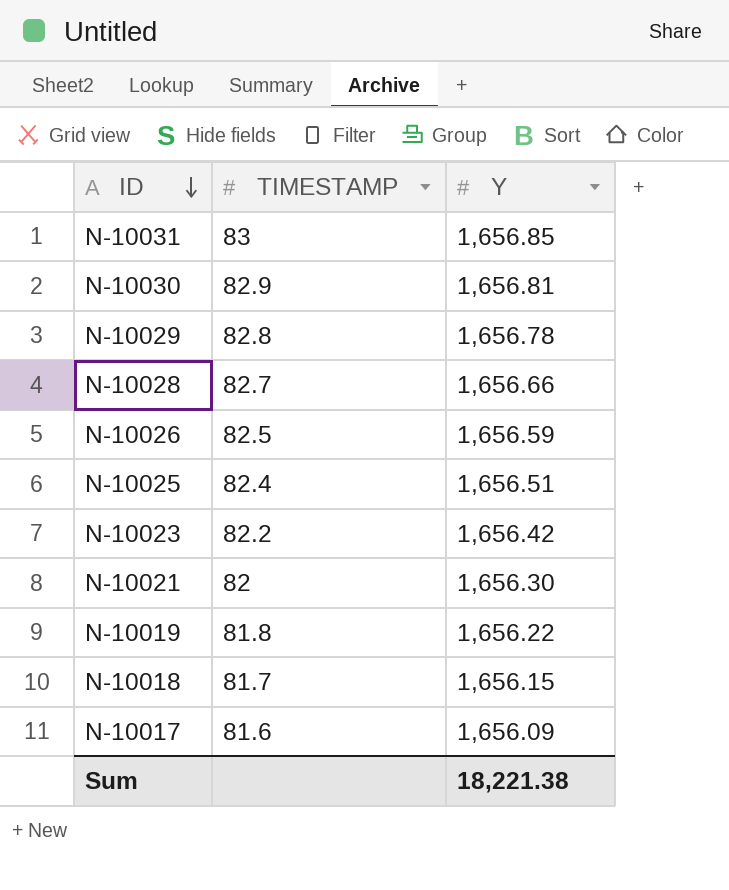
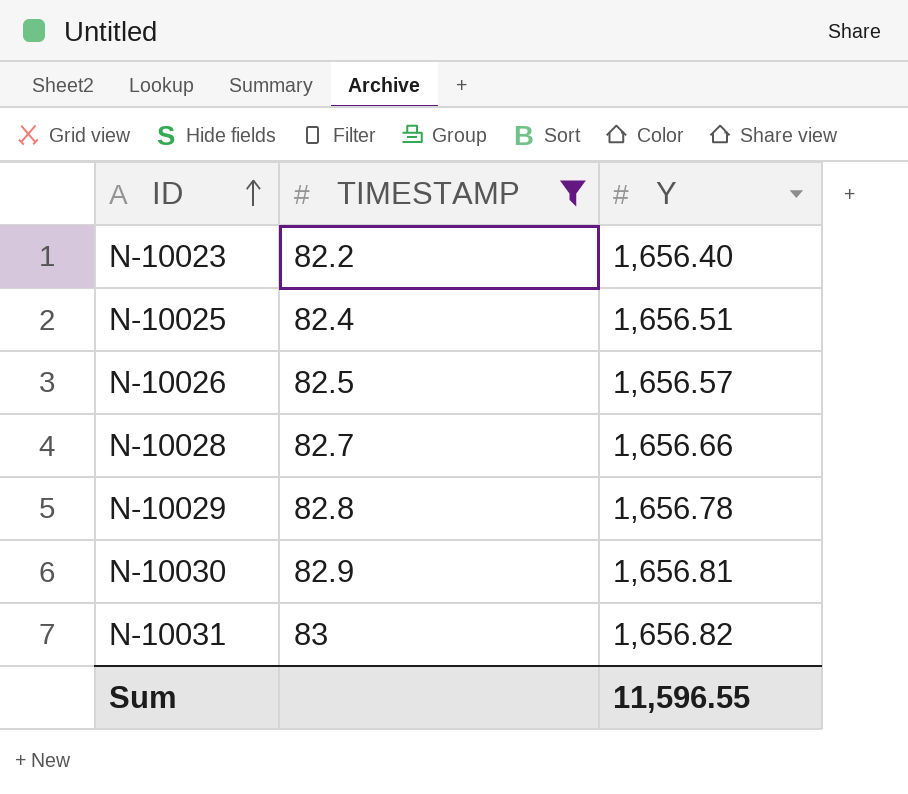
filter: none -> TIMESTAMP >= 82.2
row order: ID descending -> ID ascending
N-10023 | Y: 1,656.42 -> 1,656.40
N-10026 | Y: 1,656.59 -> 1,656.57
N-10031 | Y: 1,656.85 -> 1,656.82
Sum | Y: 18,221.38 -> 11,596.55

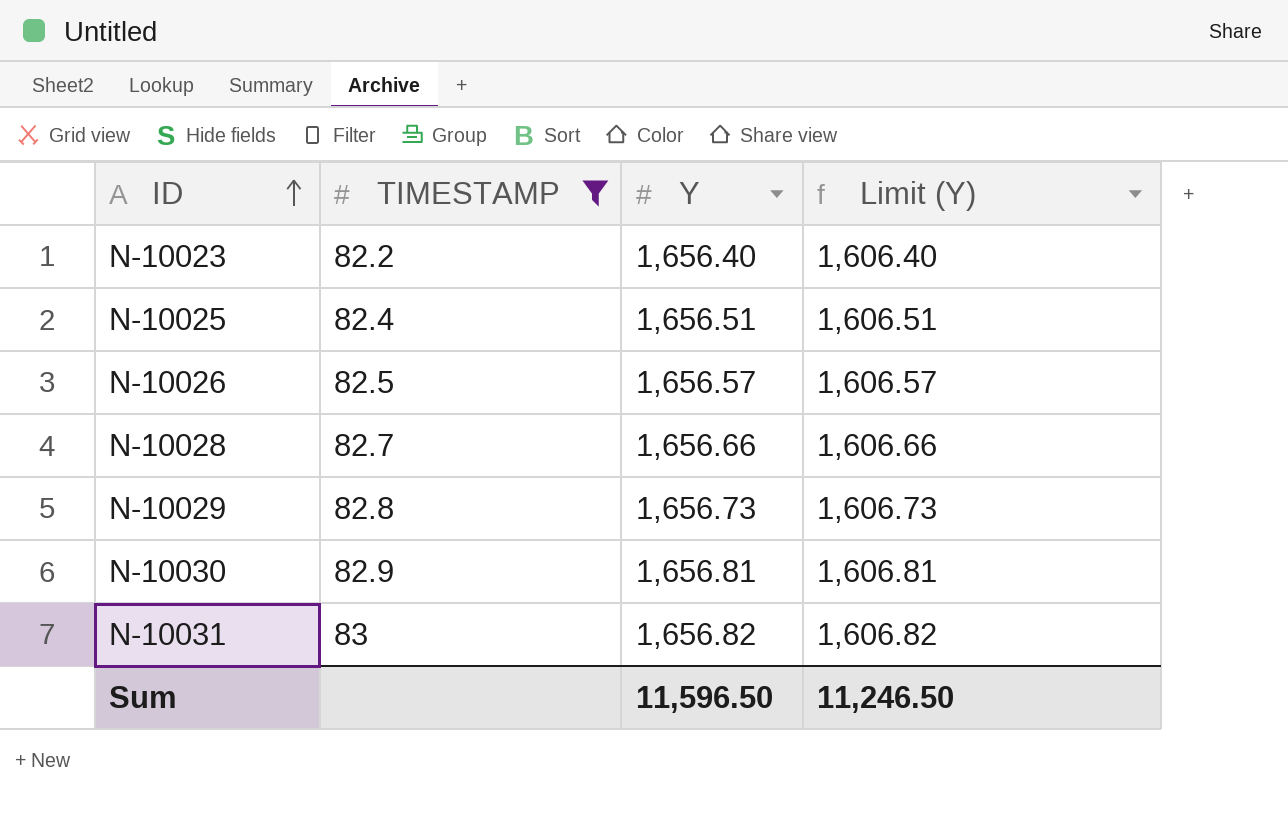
column Limit (Y) | formula: none -> [Y] - 50
N-10029 | Y: 1,656.78 -> 1,656.73
Sum | Y: 11,596.55 -> 11,596.50

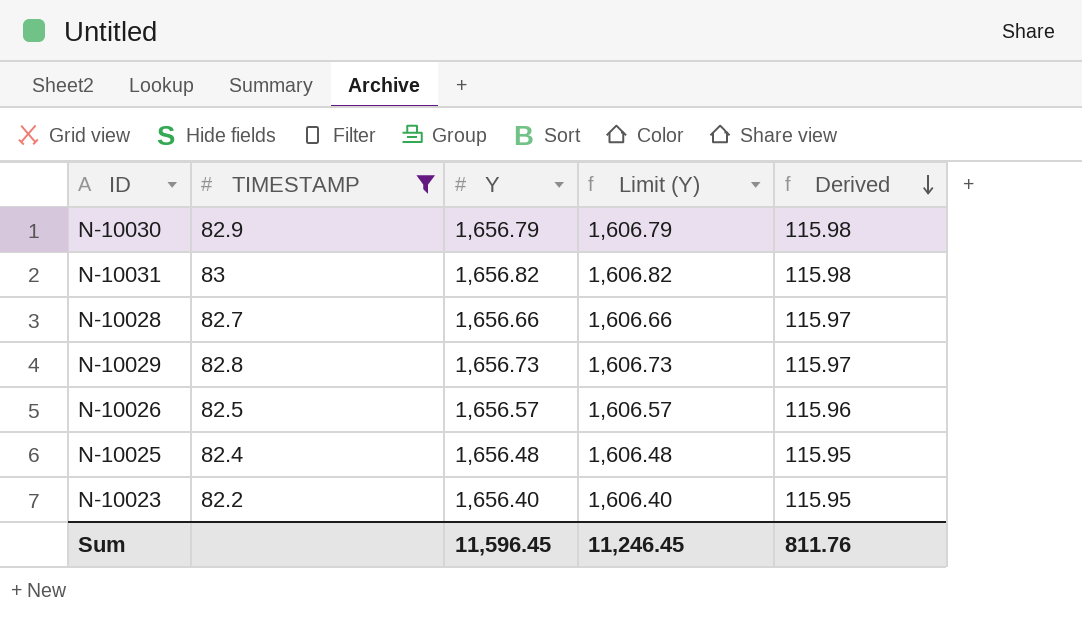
row order: ID ascending -> Derived descending
column Derived | formula: none -> [Y] * 0.07
N-10030 | Y: 1,656.81 -> 1,656.79
N-10030 | Limit (Y): 1,606.81 -> 1,606.79
N-10025 | Y: 1,656.51 -> 1,656.48
N-10025 | Limit (Y): 1,606.51 -> 1,606.48
Sum | Y: 11,596.50 -> 11,596.45
Sum | Limit (Y): 11,246.50 -> 11,246.45

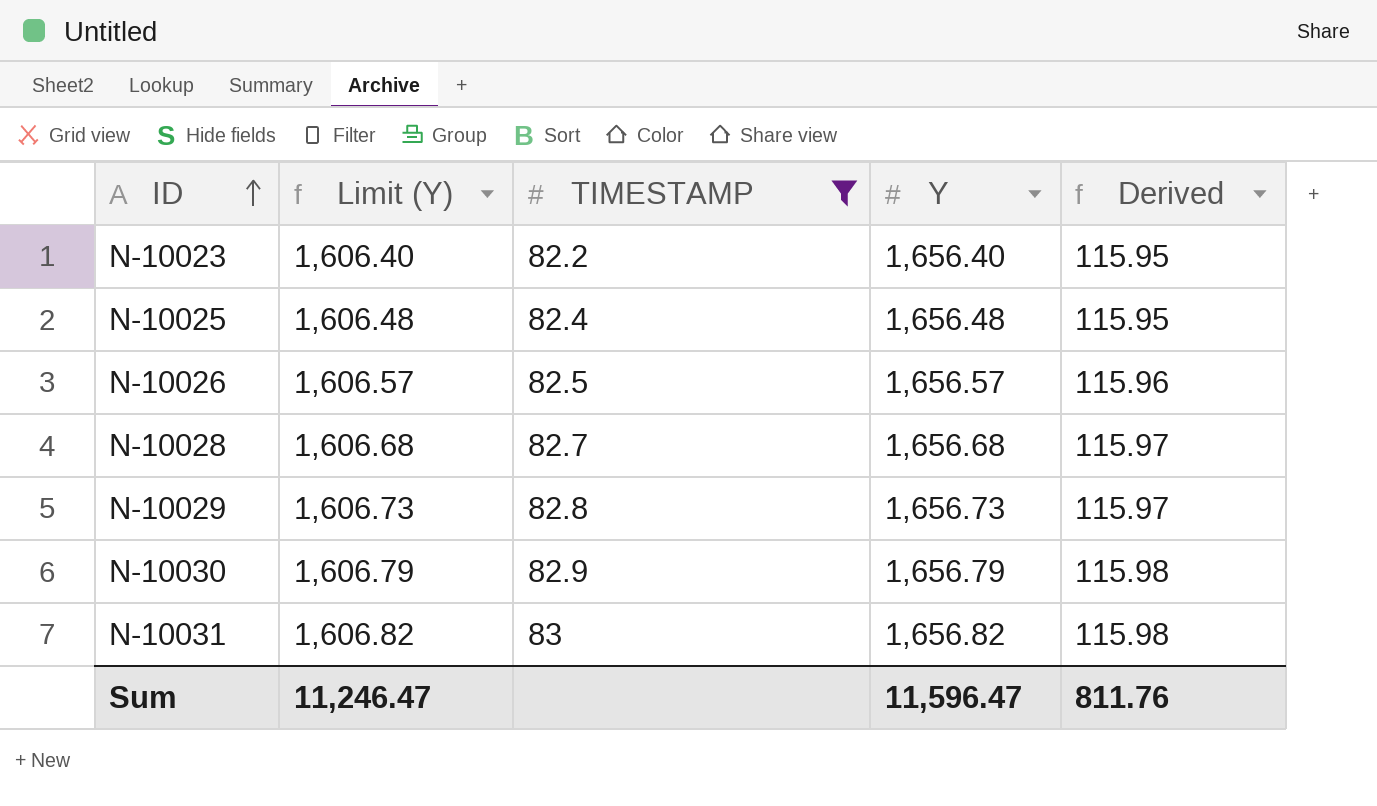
row order: Derived descending -> ID ascending
column Limit (Y) | position: 4 -> 2
N-10028 | Limit (Y): 1,606.66 -> 1,606.68
N-10028 | Y: 1,656.66 -> 1,656.68
Sum | Limit (Y): 11,246.45 -> 11,246.47
Sum | Y: 11,596.45 -> 11,596.47

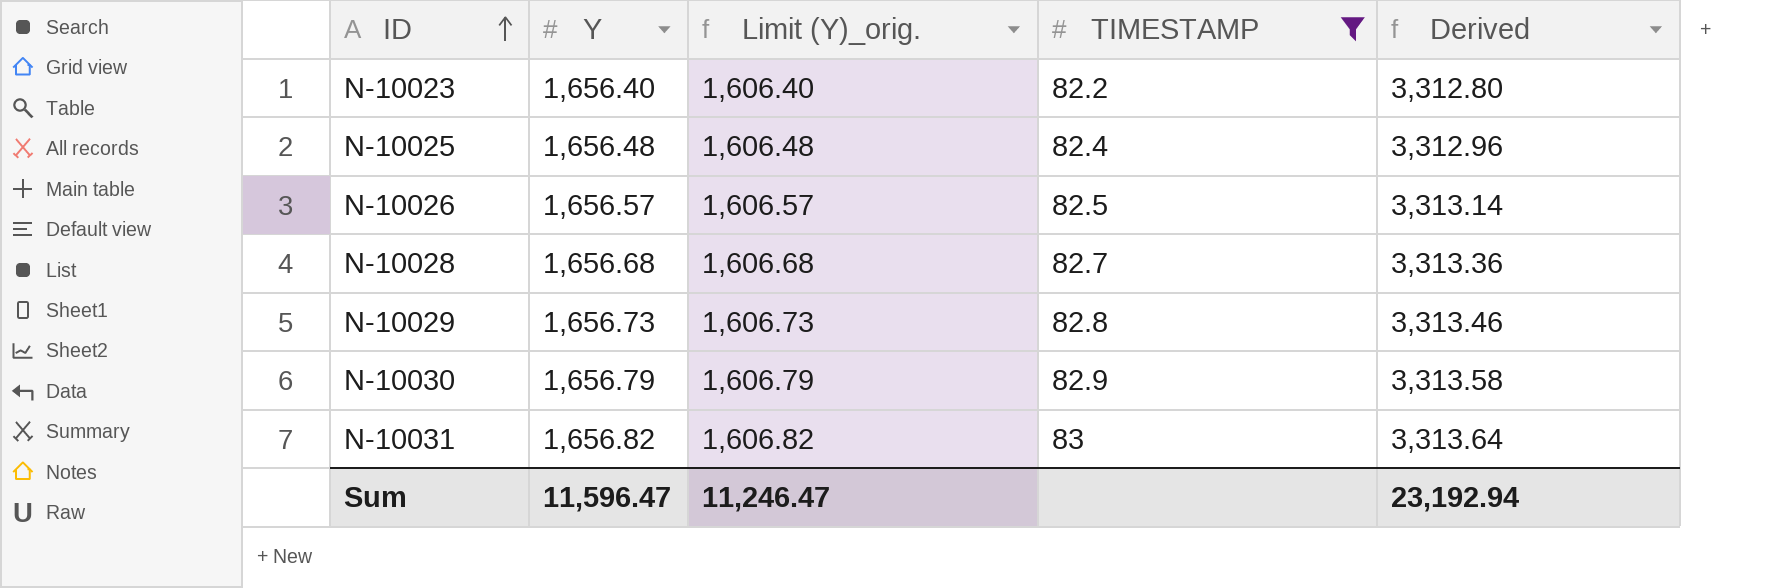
column Y | position: 4 -> 2
column name: Limit (Y) -> Limit (Y)_orig.
column Derived | formula: [Y] * 0.07 -> [Y] * 2
Sum | Derived: 811.76 -> 23,192.94

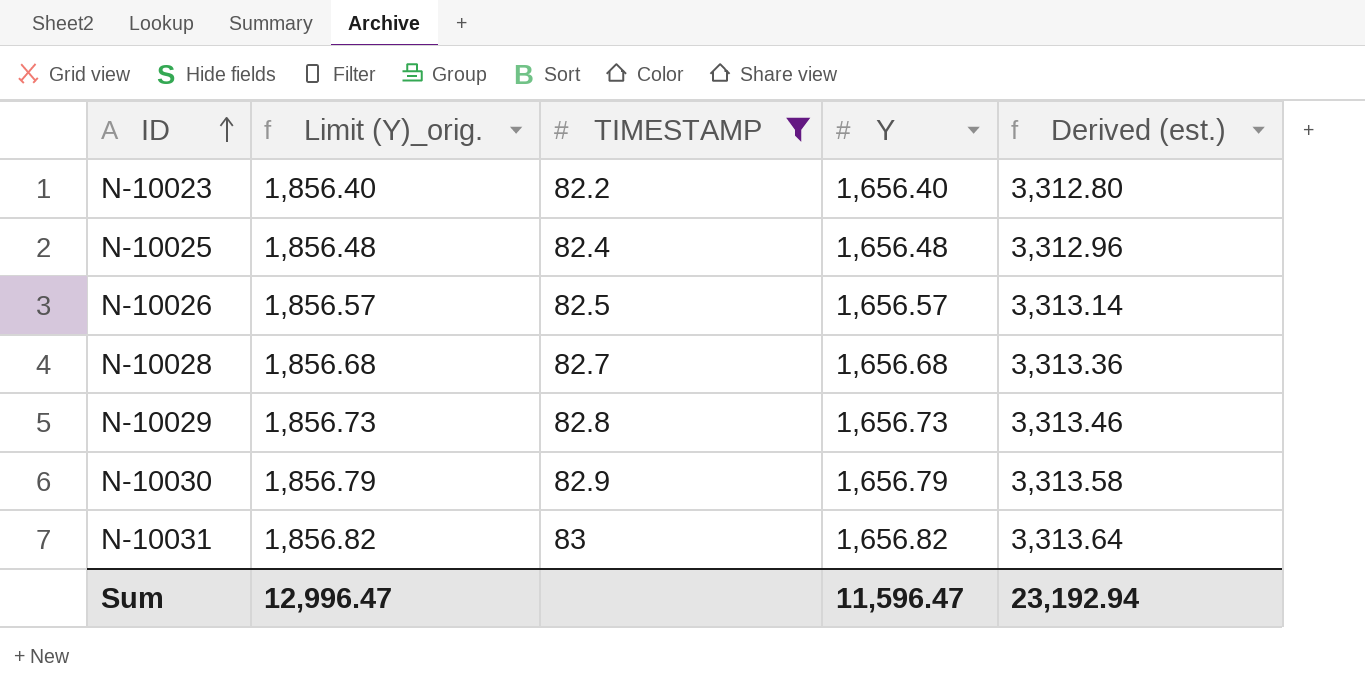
column Limit (Y)_orig. | formula: [Y] - 50 -> [Y] + 200
column Y | position: 2 -> 4
column name: Derived -> Derived (est.)
Sum | Limit (Y)_orig.: 11,246.47 -> 12,996.47

